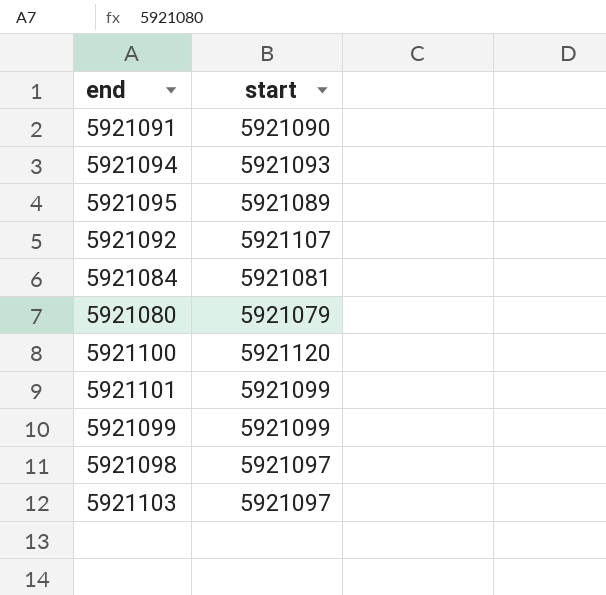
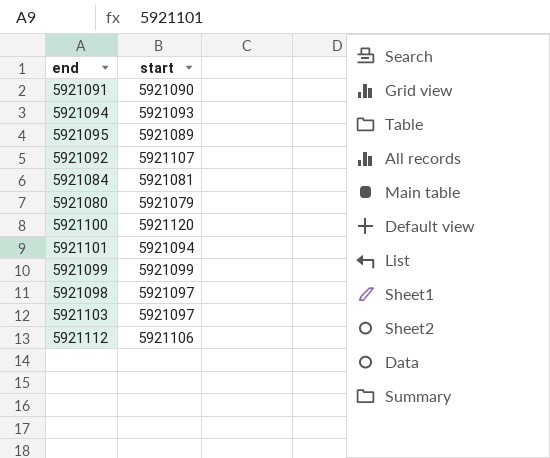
5921101 | start: 5921099 -> 5921094
row 5921112: none -> 5921106

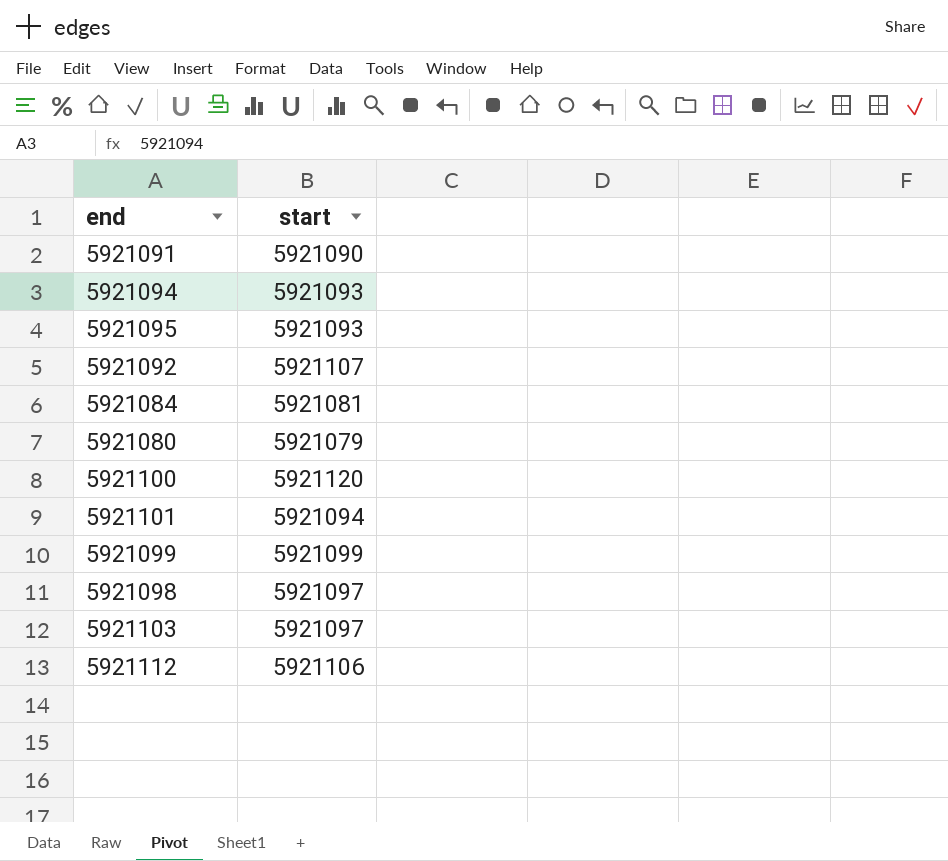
5921095 | start: 5921089 -> 5921093

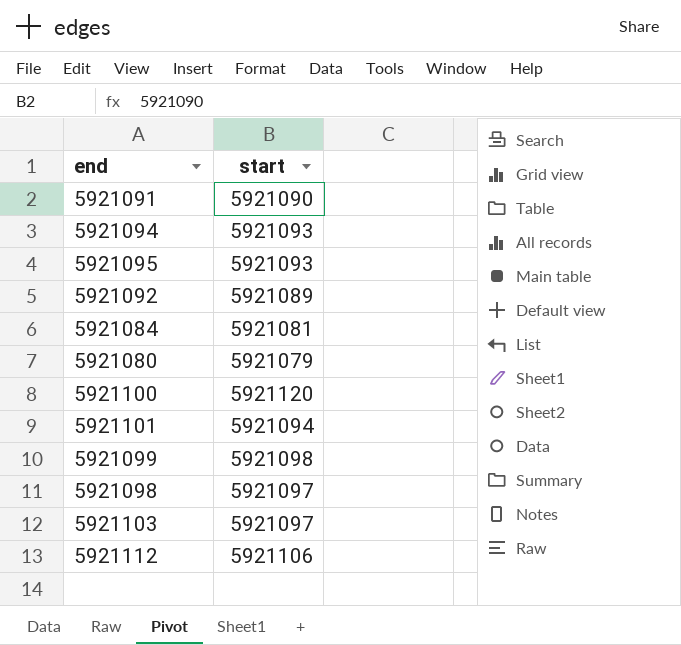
5921092 | start: 5921107 -> 5921089
5921099 | start: 5921099 -> 5921098

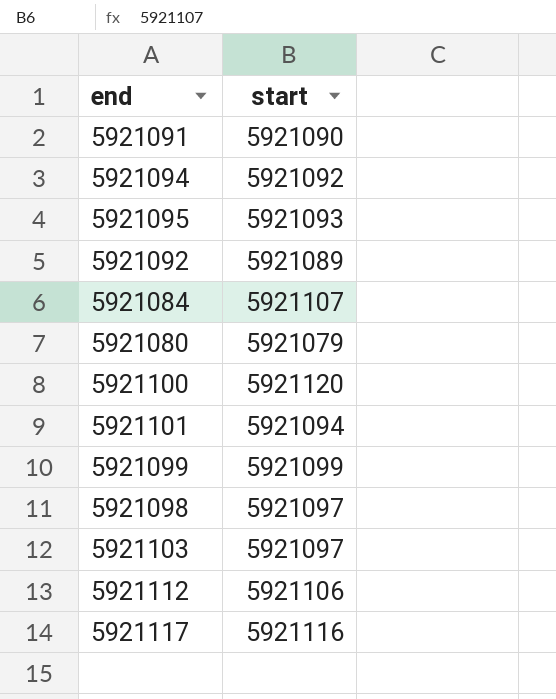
5921094 | start: 5921093 -> 5921092
5921084 | start: 5921081 -> 5921107
5921099 | start: 5921098 -> 5921099
row 5921117: none -> 5921116

